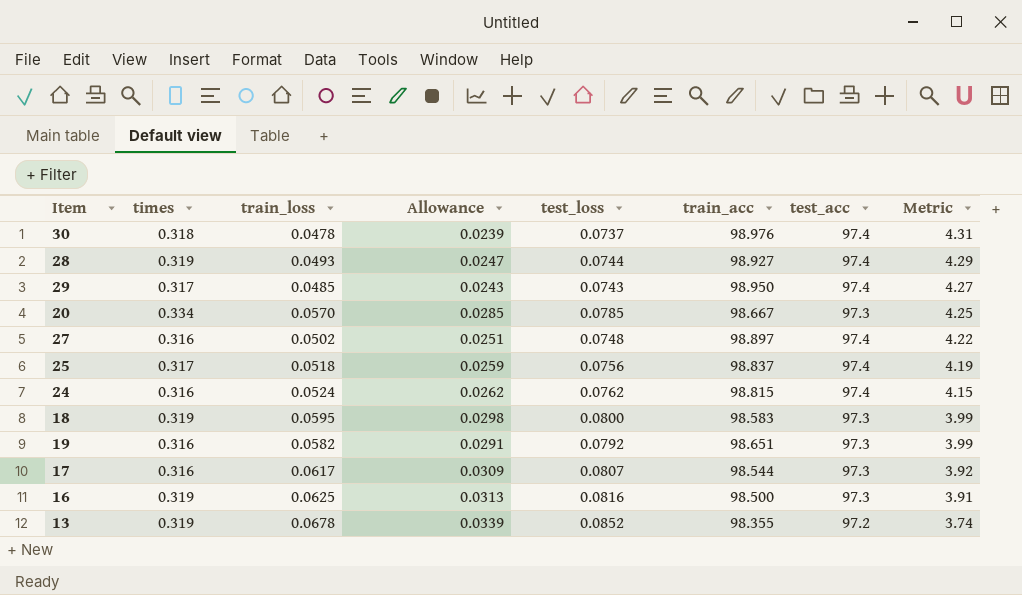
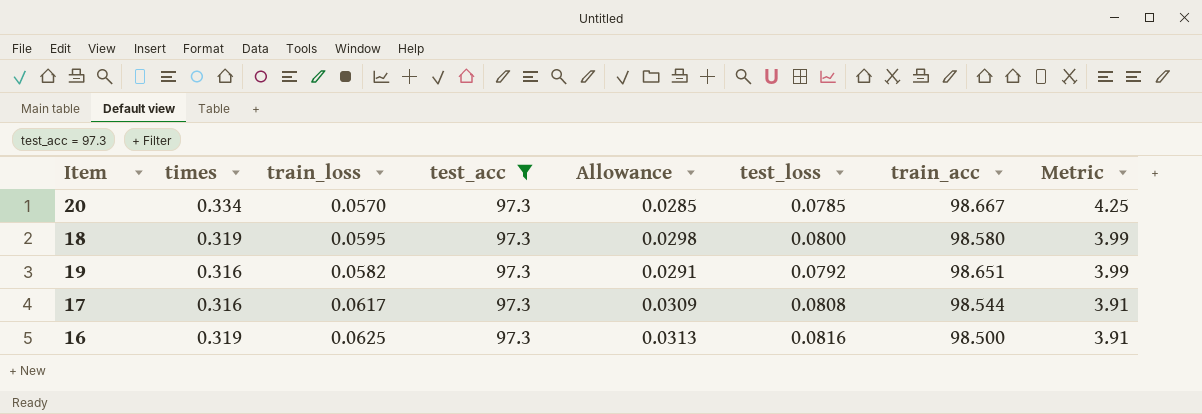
filter: none -> test_acc = 97.3
column test_acc | position: 7 -> 4
18 | train_acc: 98.583 -> 98.580
17 | test_loss: 0.0807 -> 0.0808
17 | Metric: 3.92 -> 3.91

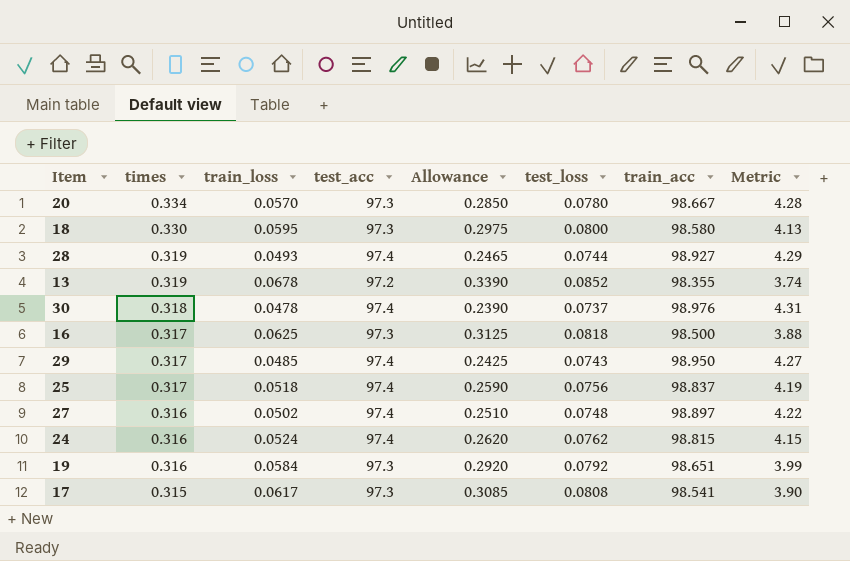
filter: test_acc = 97.3 -> none
row order: Metric descending -> times descending
column Allowance | formula: [train_loss] * 0.5 -> [train_loss] * 5
20 | test_loss: 0.0785 -> 0.0780
20 | Metric: 4.25 -> 4.28
18 | times: 0.319 -> 0.330
18 | Metric: 3.99 -> 4.13
16 | times: 0.319 -> 0.317
16 | test_loss: 0.0816 -> 0.0818
16 | Metric: 3.91 -> 3.88
19 | train_loss: 0.0582 -> 0.0584
17 | times: 0.316 -> 0.315
17 | train_acc: 98.544 -> 98.541
17 | Metric: 3.91 -> 3.90

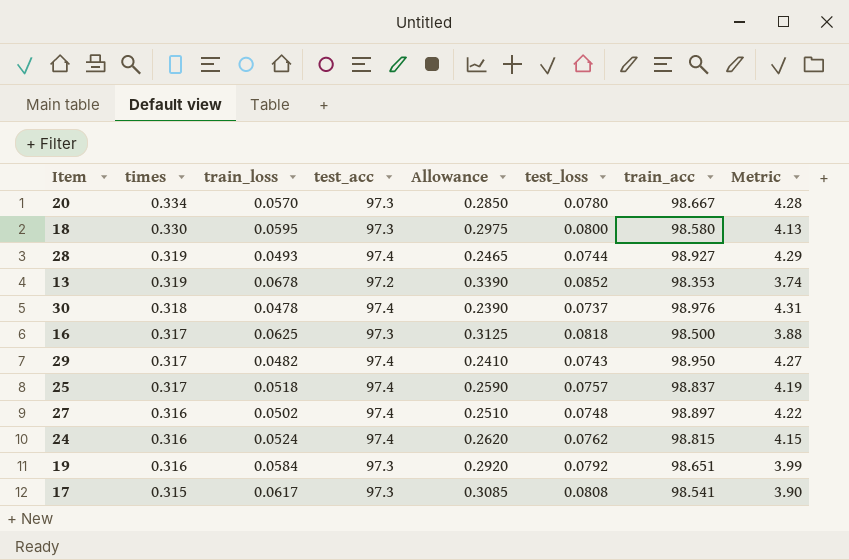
13 | train_acc: 98.355 -> 98.353
29 | train_loss: 0.0485 -> 0.0482
29 | Allowance: 0.2425 -> 0.2410
25 | test_loss: 0.0756 -> 0.0757

